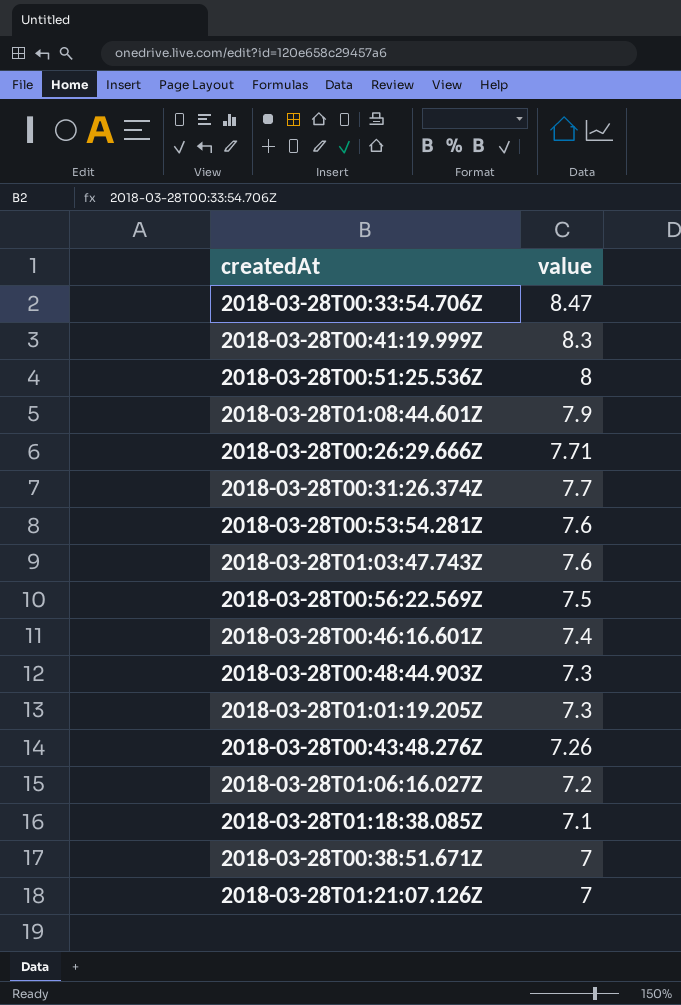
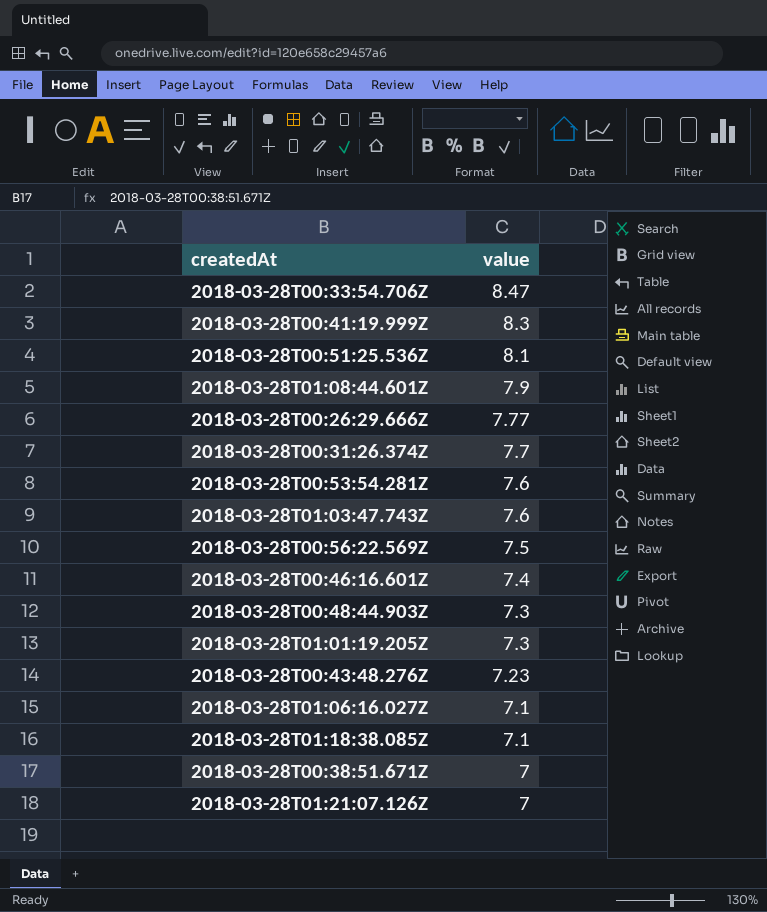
2018-03-28T00:51:25.536Z | value: 8 -> 8.1
2018-03-28T00:26:29.666Z | value: 7.71 -> 7.77
2018-03-28T00:43:48.276Z | value: 7.26 -> 7.23
2018-03-28T01:06:16.027Z | value: 7.2 -> 7.1

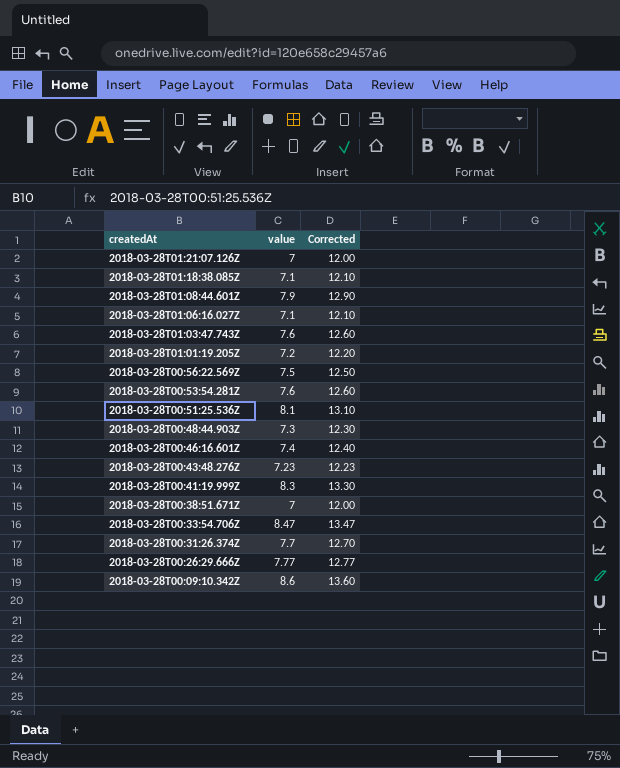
row order: value descending -> createdAt descending
column Corrected | formula: none -> [value] + 5
2018-03-28T01:01:19.205Z | value: 7.3 -> 7.2
row 2018-03-28T00:09:10.342Z: none -> 8.6 | 13.60

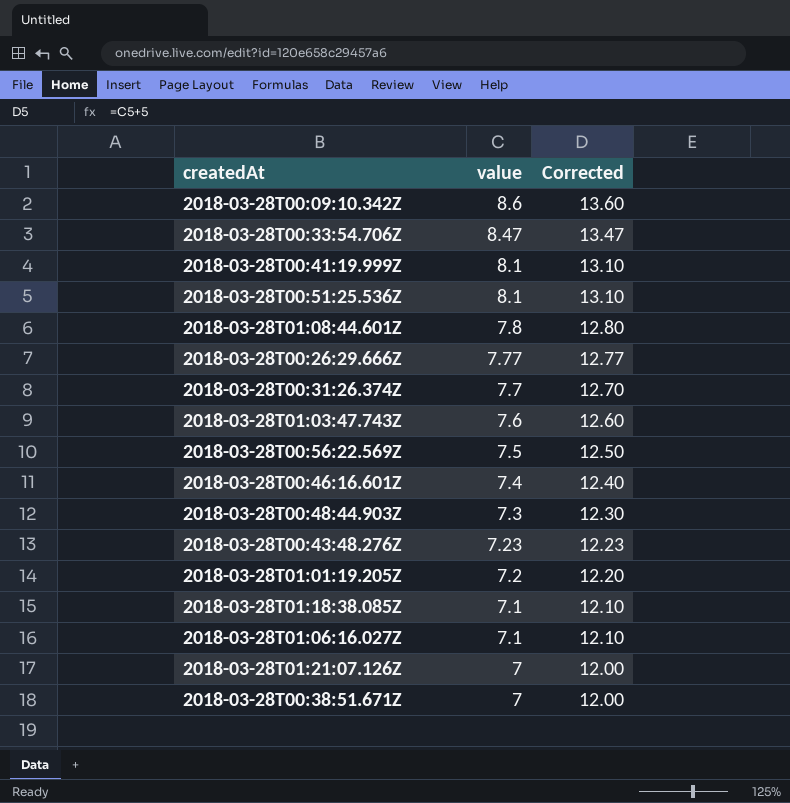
row order: createdAt descending -> value descending
row 2018-03-28T00:53:54.281Z: 7.6 | 12.60 -> none
2018-03-28T00:41:19.999Z | value: 8.3 -> 8.1
2018-03-28T00:41:19.999Z | Corrected: 13.30 -> 13.10
2018-03-28T01:08:44.601Z | value: 7.9 -> 7.8
2018-03-28T01:08:44.601Z | Corrected: 12.90 -> 12.80

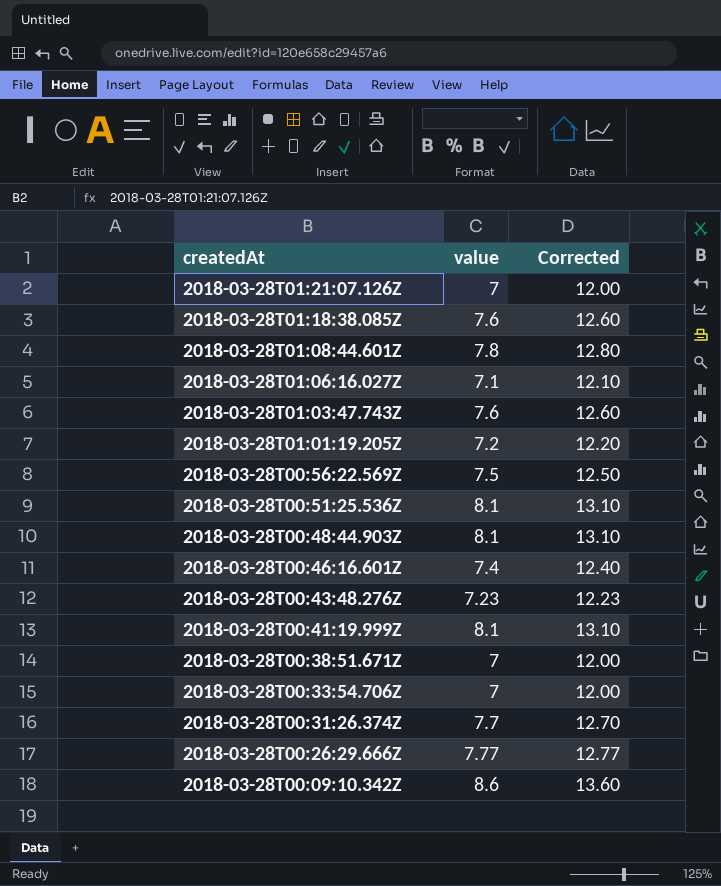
row order: value descending -> createdAt descending
2018-03-28T01:18:38.085Z | value: 7.1 -> 7.6
2018-03-28T01:18:38.085Z | Corrected: 12.10 -> 12.60
2018-03-28T00:48:44.903Z | value: 7.3 -> 8.1
2018-03-28T00:48:44.903Z | Corrected: 12.30 -> 13.10
2018-03-28T00:33:54.706Z | value: 8.47 -> 7
2018-03-28T00:33:54.706Z | Corrected: 13.47 -> 12.00

